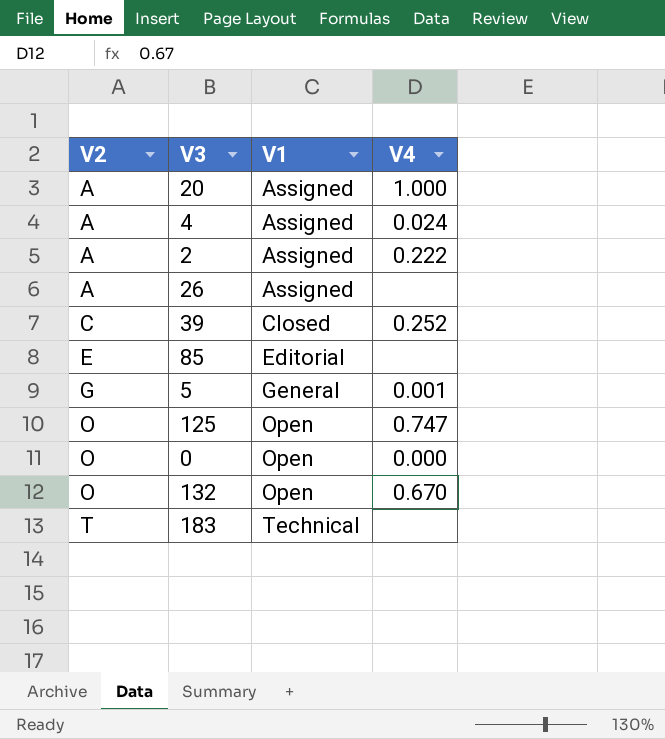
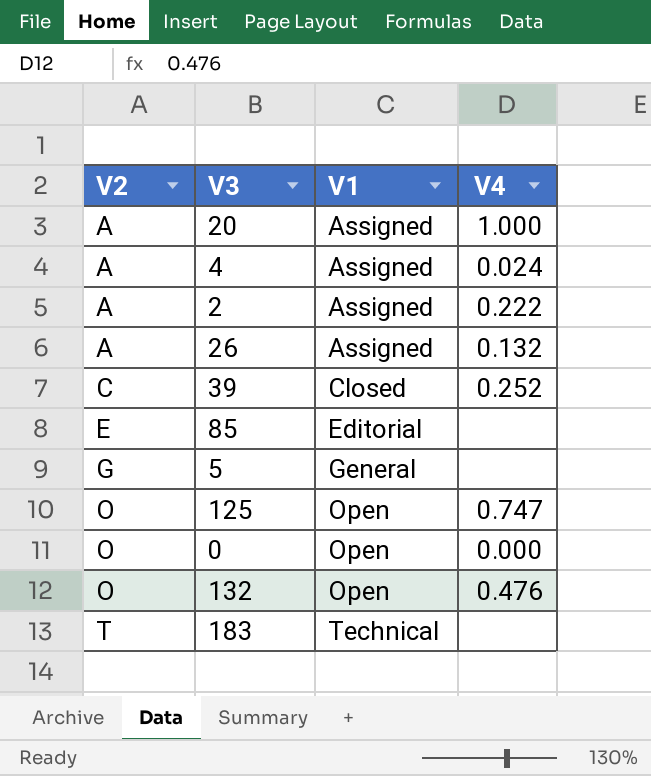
26 | V4: none -> 0.132
5 | V4: 0.001 -> none
132 | V4: 0.670 -> 0.476

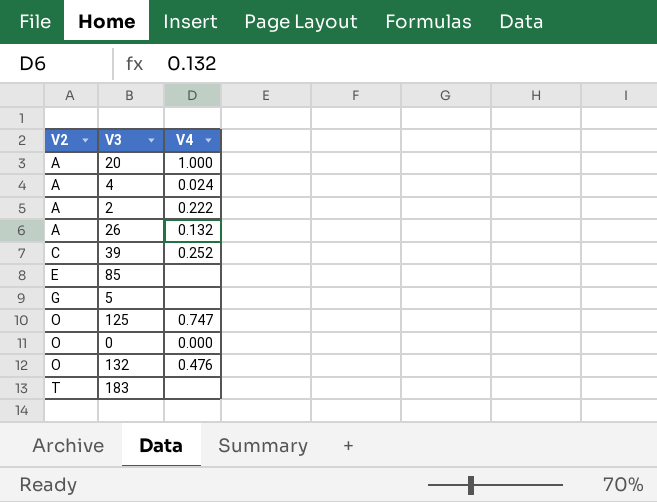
column V1 | position: 3 -> none

